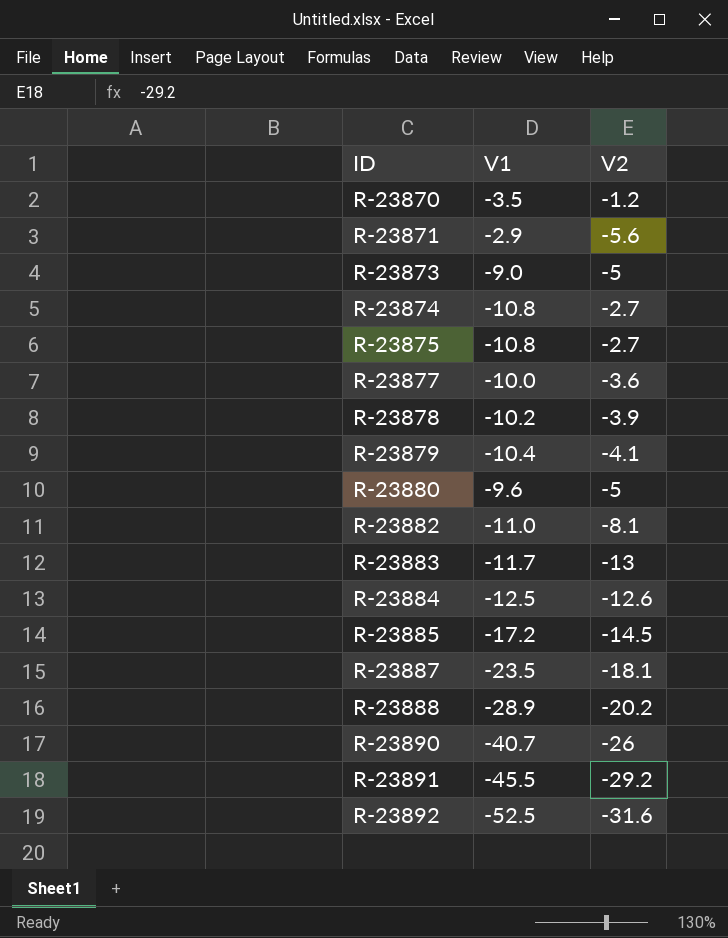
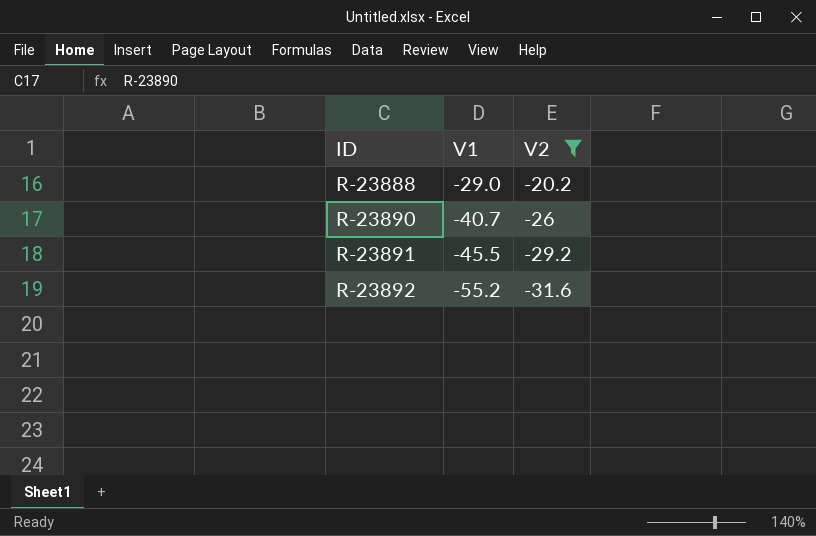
filter: none -> V2 <= -20.2
R-23888 | V1: -28.9 -> -29.0
R-23892 | V1: -52.5 -> -55.2

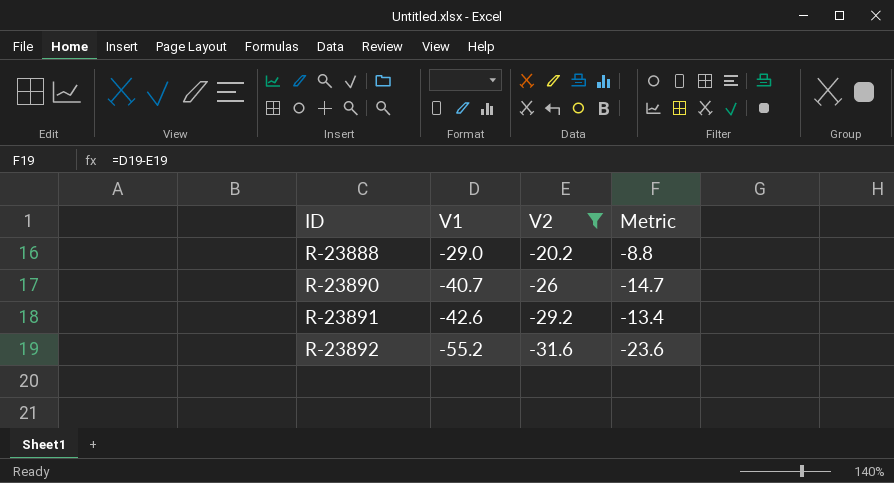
column Metric | formula: none -> [V1] - [V2]
R-23891 | V1: -45.5 -> -42.6

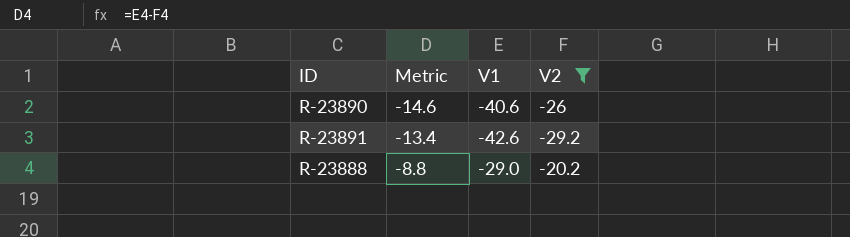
row order: ID ascending -> Metric ascending
column Metric | position: 4 -> 2
row R-23892: -55.2 | -31.6 | -23.6 -> none
R-23890 | Metric: -14.7 -> -14.6
R-23890 | V1: -40.7 -> -40.6

